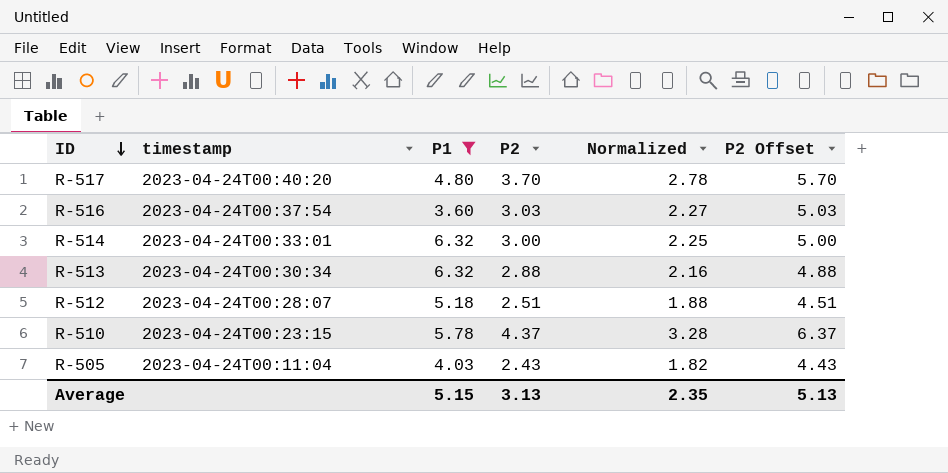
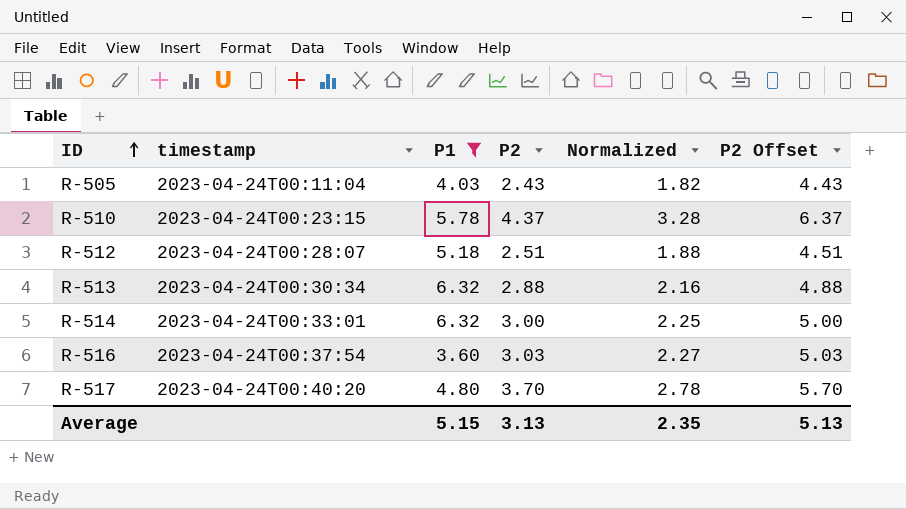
row order: ID descending -> ID ascending

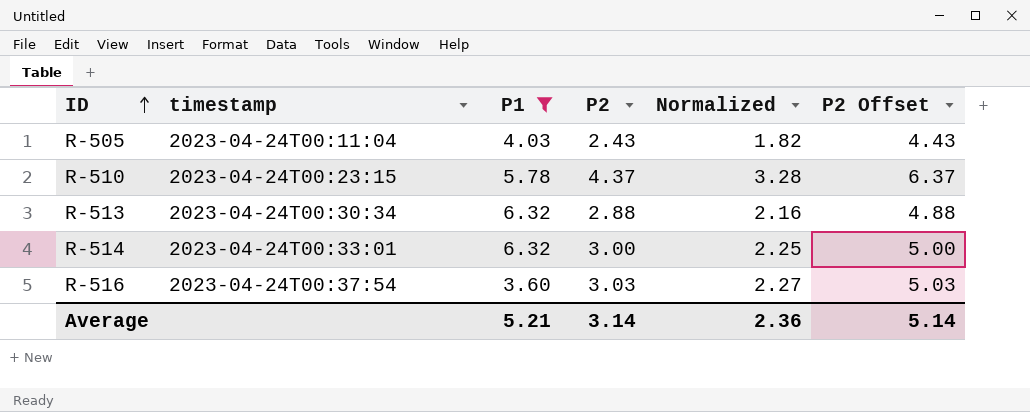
row R-512: 2023-04-24T00:28:07 | 5.18 | 2.51 | 1.88 | 4.51 -> none
row R-517: 2023-04-24T00:40:20 | 4.80 | 3.70 | 2.78 | 5.70 -> none
Average | P1: 5.15 -> 5.21
Average | P2: 3.13 -> 3.14
Average | Normalized: 2.35 -> 2.36
Average | P2 Offset: 5.13 -> 5.14

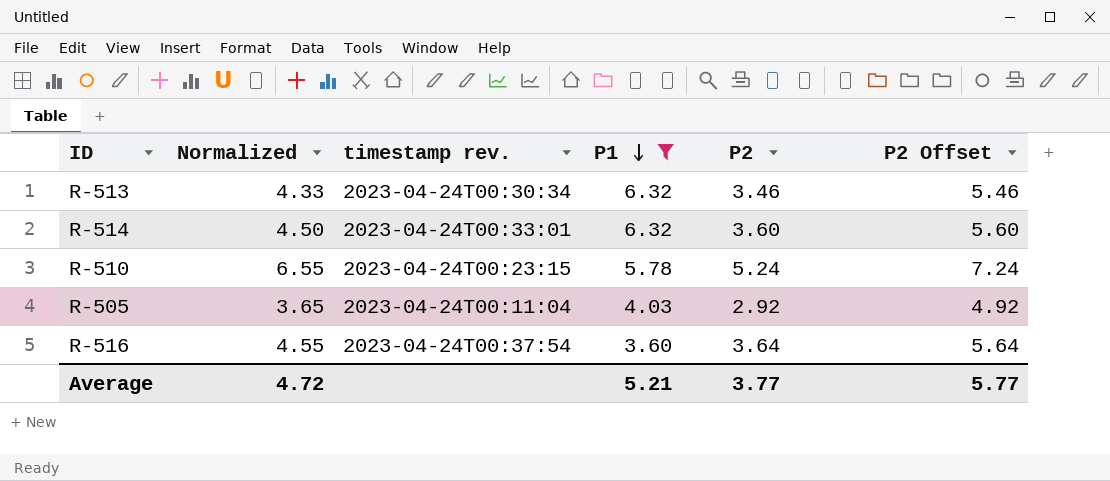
row order: ID ascending -> P1 descending
column Normalized | formula: [P2] * 0.75 -> [P2] * 1.25
column Normalized | position: 5 -> 2
column name: timestamp -> timestamp rev.
R-513 | P2: 2.88 -> 3.46
R-513 | P2 Offset: 4.88 -> 5.46
R-514 | P2: 3.00 -> 3.60
R-514 | P2 Offset: 5.00 -> 5.60
R-510 | P2: 4.37 -> 5.24
R-510 | P2 Offset: 6.37 -> 7.24
R-505 | P2: 2.43 -> 2.92
R-505 | P2 Offset: 4.43 -> 4.92
R-516 | P2: 3.03 -> 3.64
R-516 | P2 Offset: 5.03 -> 5.64
Average | Normalized: 2.36 -> 4.72
Average | P2: 3.14 -> 3.77
Average | P2 Offset: 5.14 -> 5.77

